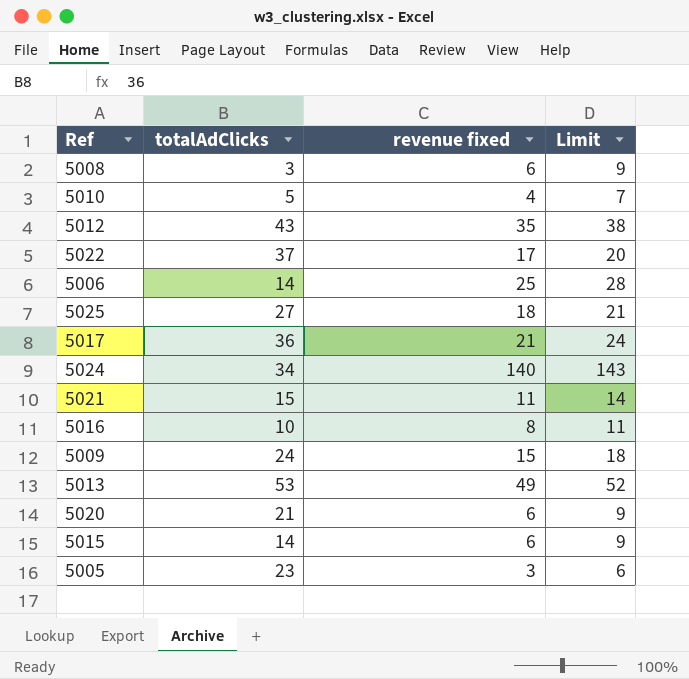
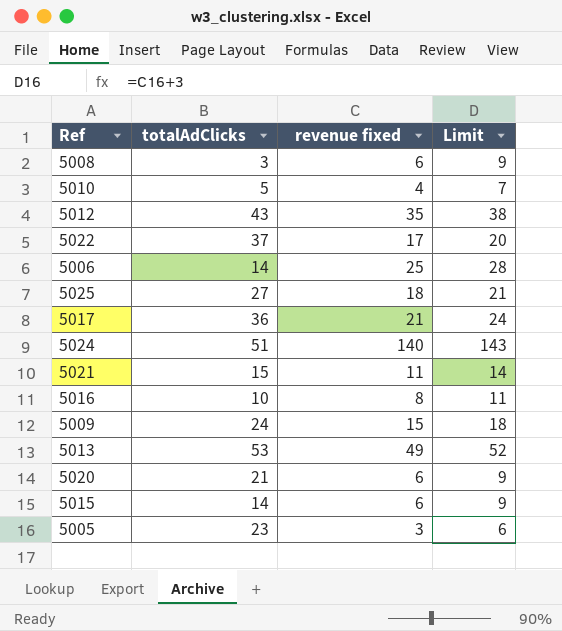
5024 | totalAdClicks: 34 -> 51

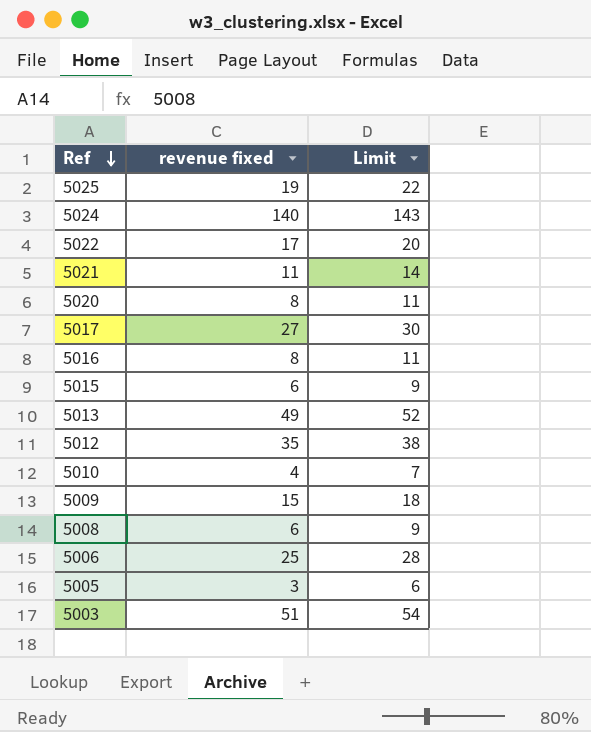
row order: none -> Ref descending
column totalAdClicks | position: 2 -> none
5025 | revenue fixed: 18 -> 19
5025 | Limit: 21 -> 22
5020 | revenue fixed: 6 -> 8
5020 | Limit: 9 -> 11
5017 | revenue fixed: 21 -> 27
5017 | Limit: 24 -> 30
row 5003: none -> 51 | 54

